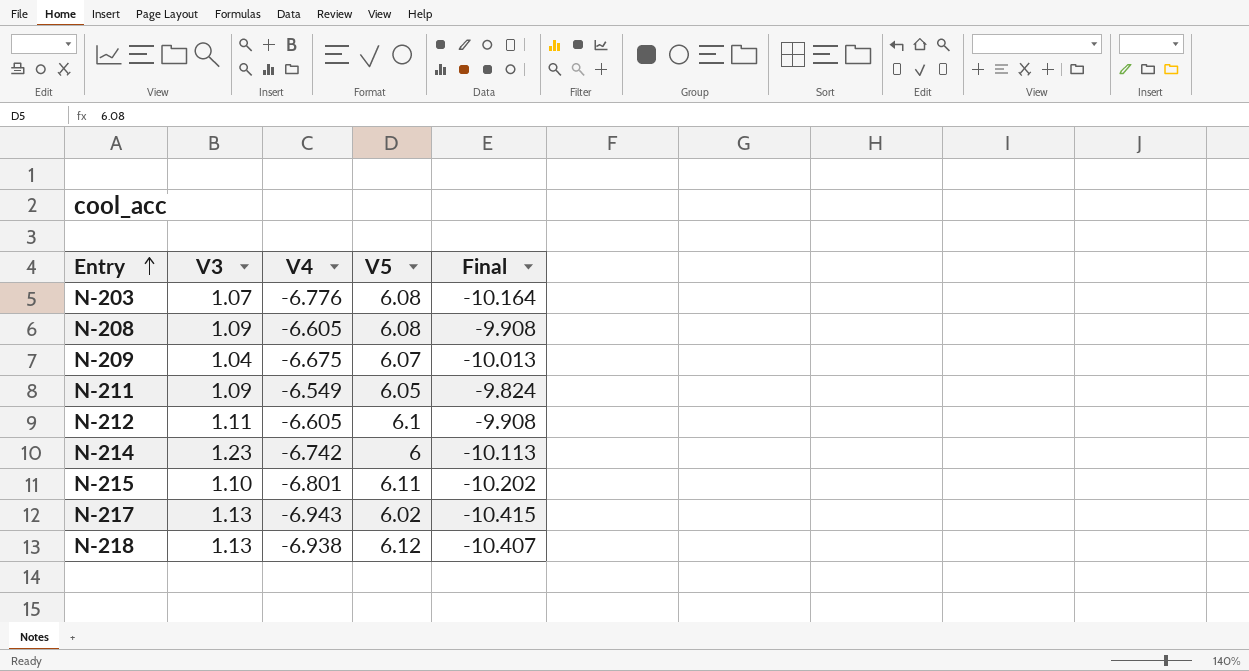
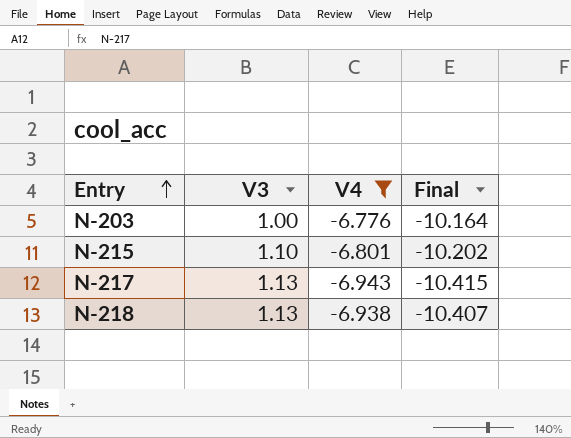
filter: none -> V4 <= -6.776
column V5 | position: 4 -> none
N-203 | V3: 1.07 -> 1.00

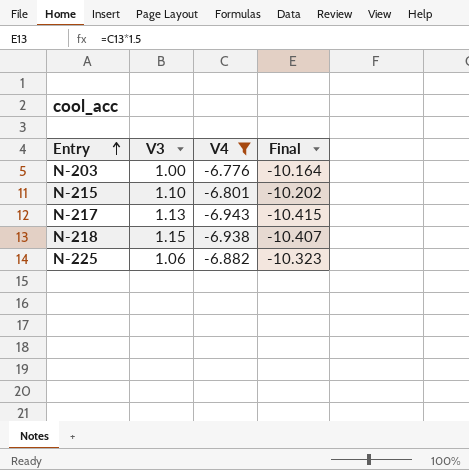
N-218 | V3: 1.13 -> 1.15
row N-225: none -> 1.06 | -6.882 | -10.323

